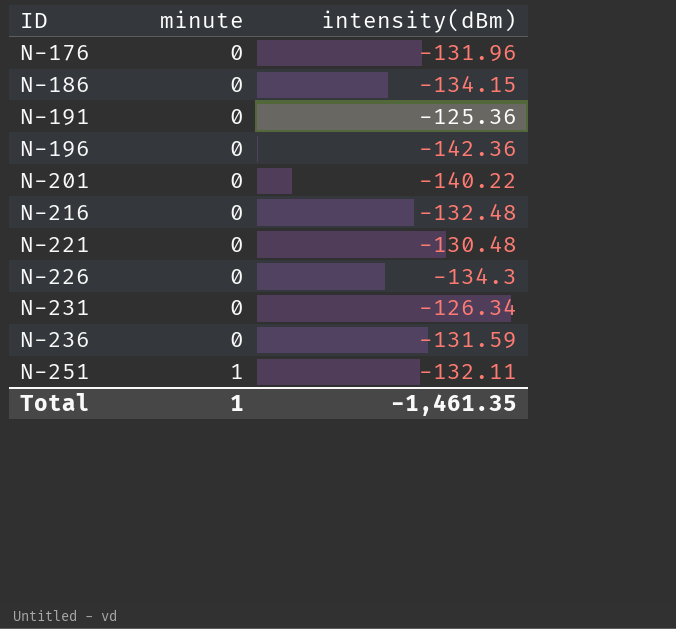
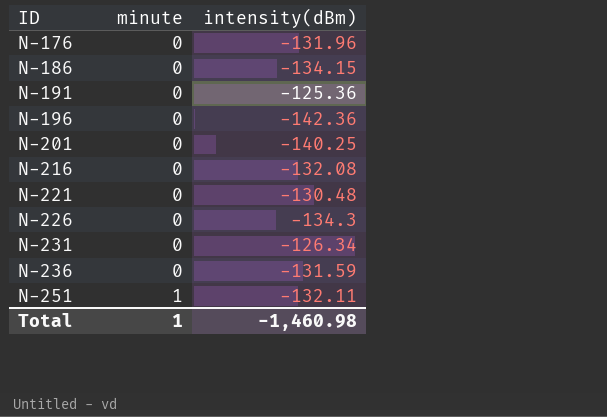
N-201 | intensity(dBm): -140.22 -> -140.25
N-216 | intensity(dBm): -132.48 -> -132.08
Total | intensity(dBm): -1,461.35 -> -1,460.98

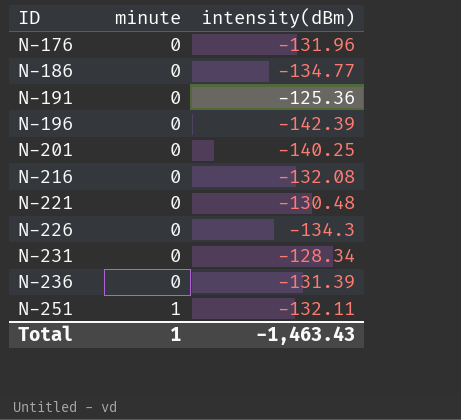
N-186 | intensity(dBm): -134.15 -> -134.77
N-196 | intensity(dBm): -142.36 -> -142.39
N-231 | intensity(dBm): -126.34 -> -128.34
N-236 | intensity(dBm): -131.59 -> -131.39
Total | intensity(dBm): -1,460.98 -> -1,463.43

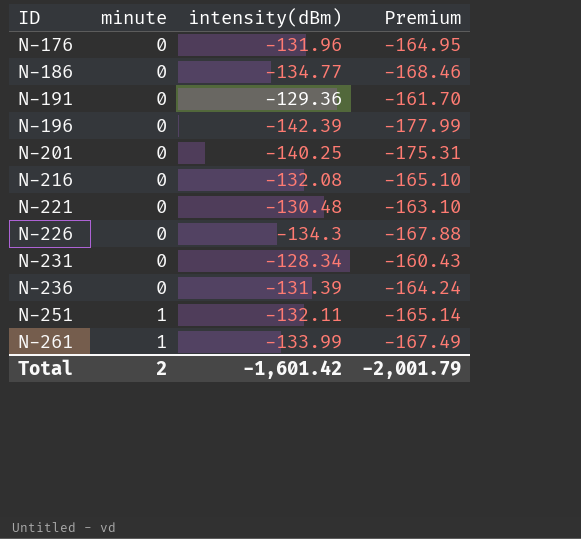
column Premium | formula: none -> [intensity(dBm)] * 1.25
N-191 | intensity(dBm): -125.36 -> -129.36
row N-261: none -> 1 | -133.99 | -167.49
Total | minute: 1 -> 2
Total | intensity(dBm): -1,463.43 -> -1,601.42

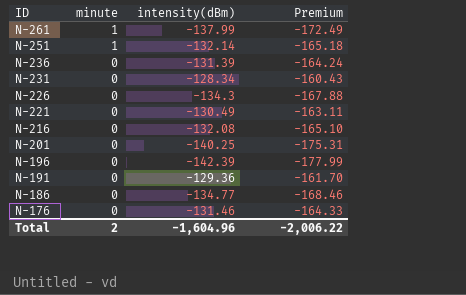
row order: ID ascending -> ID descending
N-261 | intensity(dBm): -133.99 -> -137.99
N-261 | Premium: -167.49 -> -172.49
N-251 | intensity(dBm): -132.11 -> -132.14
N-251 | Premium: -165.14 -> -165.18
N-221 | intensity(dBm): -130.48 -> -130.49
N-221 | Premium: -163.10 -> -163.11
N-176 | intensity(dBm): -131.96 -> -131.46
N-176 | Premium: -164.95 -> -164.33
Total | intensity(dBm): -1,601.42 -> -1,604.96
Total | Premium: -2,001.79 -> -2,006.22

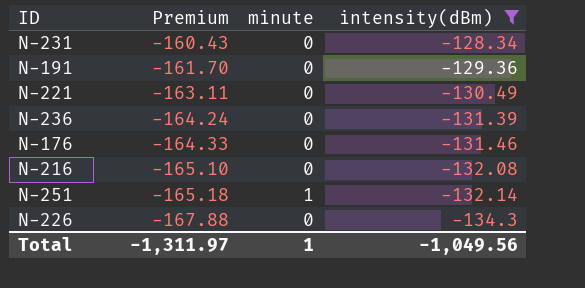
filter: none -> intensity(dBm) >= -134.3
row order: ID descending -> Premium descending
column Premium | position: 4 -> 2
Total | Premium: -2,006.22 -> -1,311.97
Total | minute: 2 -> 1
Total | intensity(dBm): -1,604.96 -> -1,049.56

